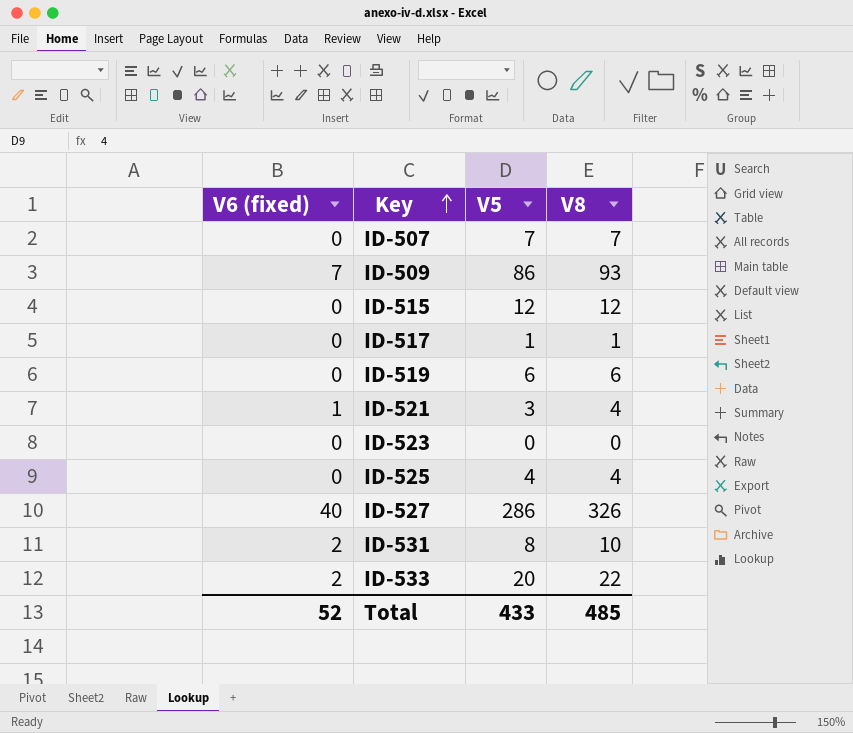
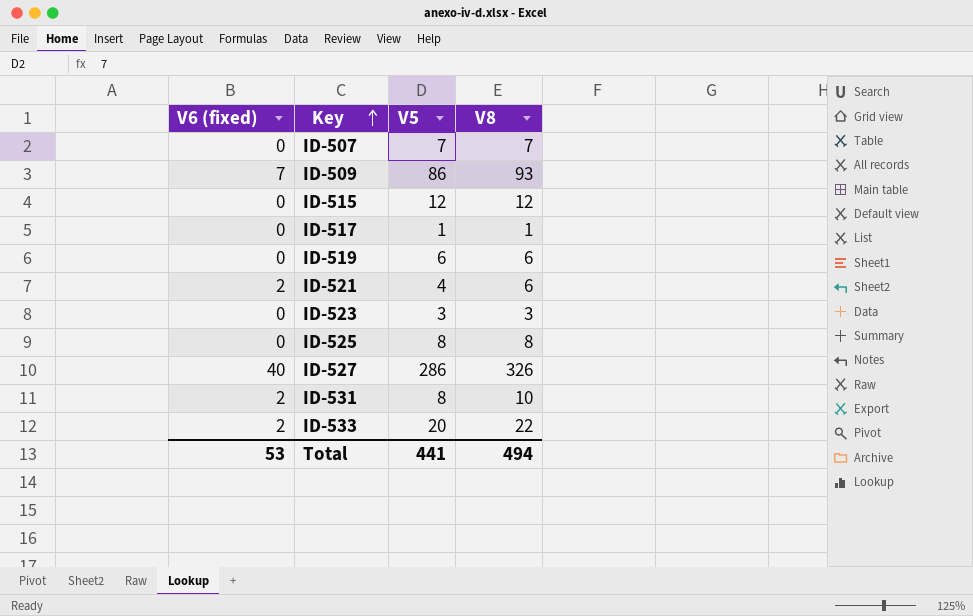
ID-521 | V6 (fixed): 1 -> 2
ID-521 | V5: 3 -> 4
ID-521 | V8: 4 -> 6
ID-523 | V5: 0 -> 3
ID-523 | V8: 0 -> 3
ID-525 | V5: 4 -> 8
ID-525 | V8: 4 -> 8
Total | V6 (fixed): 52 -> 53
Total | V5: 433 -> 441
Total | V8: 485 -> 494

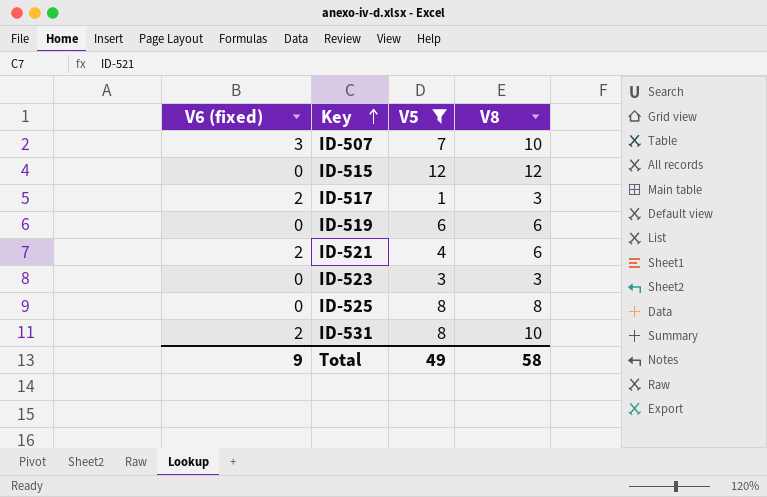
filter: none -> V5 <= 12
ID-507 | V6 (fixed): 0 -> 3
ID-507 | V8: 7 -> 10
ID-517 | V6 (fixed): 0 -> 2
ID-517 | V8: 1 -> 3
Total | V6 (fixed): 53 -> 9
Total | V5: 441 -> 49
Total | V8: 494 -> 58

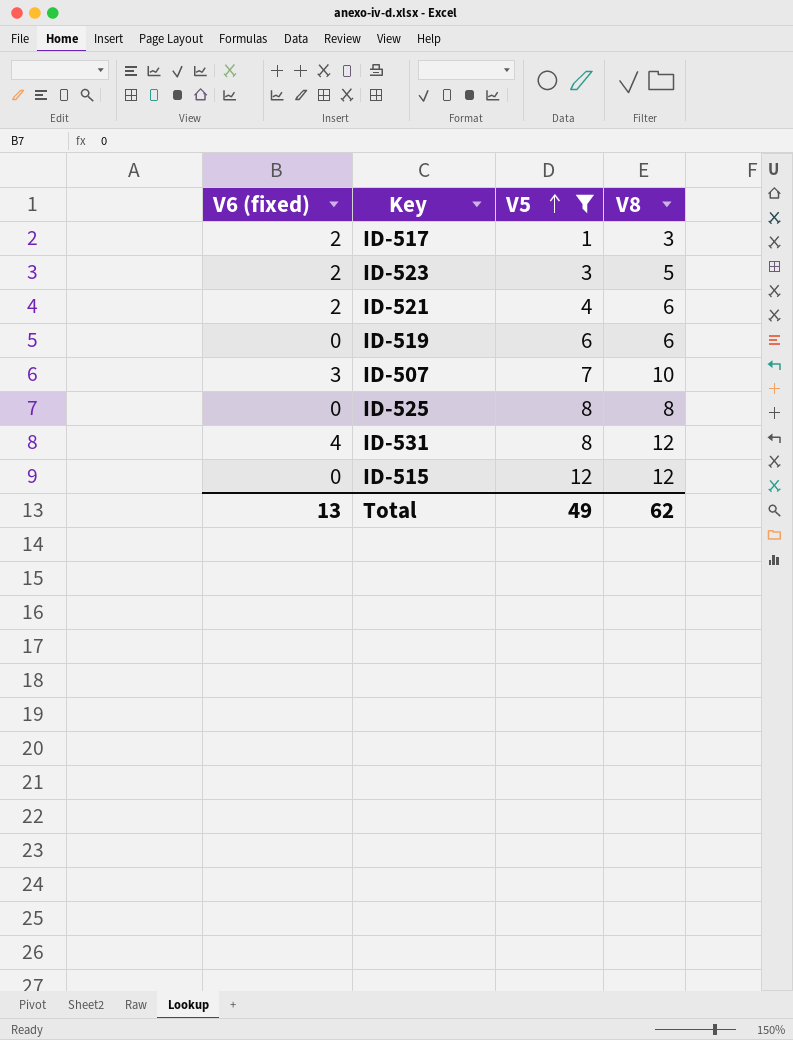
row order: Key ascending -> V5 ascending
ID-523 | V6 (fixed): 0 -> 2
ID-523 | V8: 3 -> 5
ID-531 | V6 (fixed): 2 -> 4
ID-531 | V8: 10 -> 12
Total | V6 (fixed): 9 -> 13
Total | V8: 58 -> 62

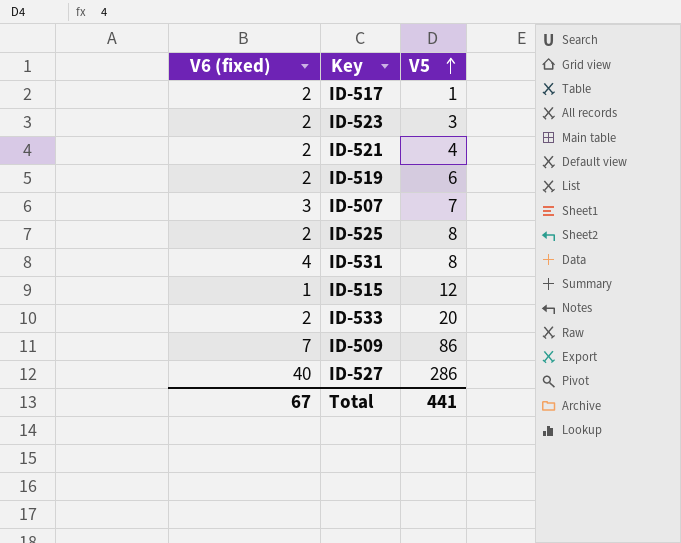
filter: V5 <= 12 -> none
column V8 | formula: [V6 (fixed)] + [V5] -> none
ID-519 | V6 (fixed): 0 -> 2
ID-525 | V6 (fixed): 0 -> 2
ID-515 | V6 (fixed): 0 -> 1
Total | V6 (fixed): 13 -> 67
Total | V5: 49 -> 441

